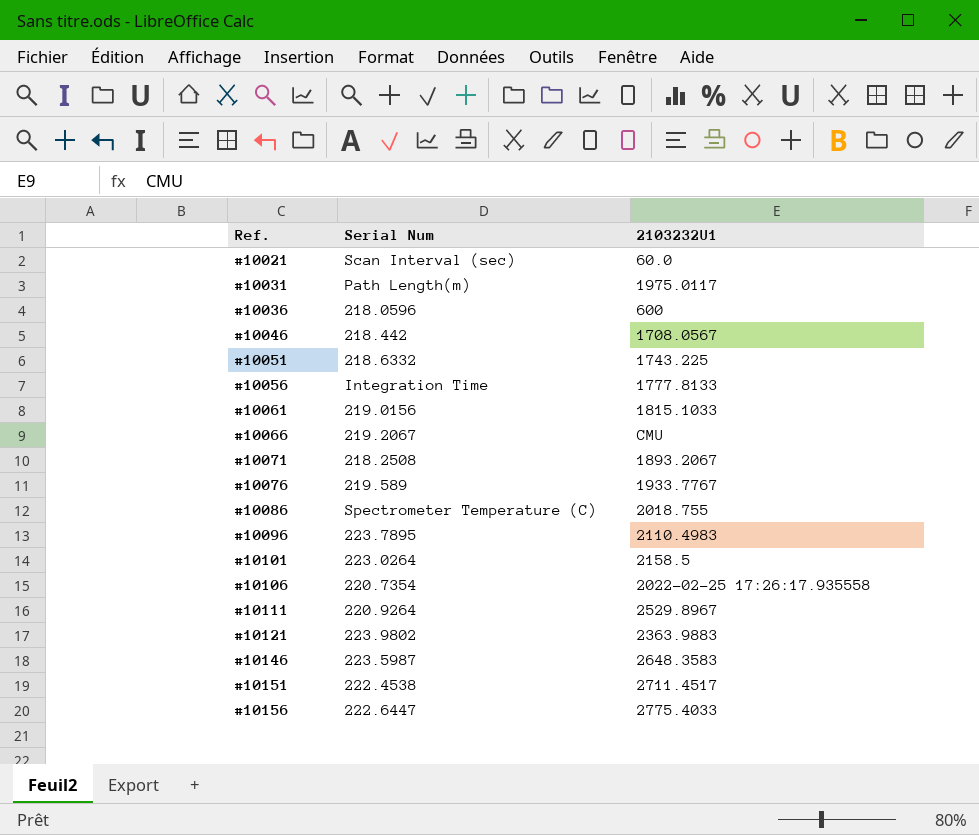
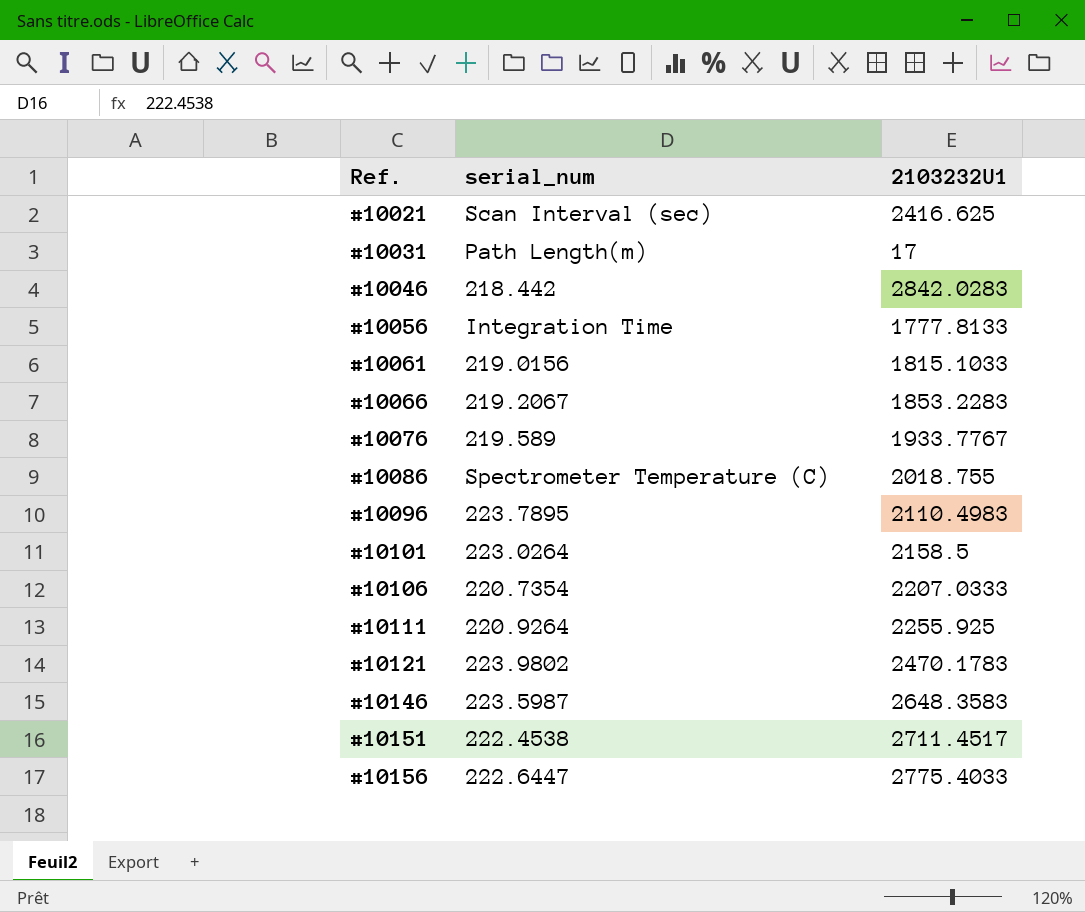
column name: Serial Num -> serial_num
row #10036: 218.0596 | 600 -> none
row #10051: 218.6332 | 1743.225 -> none
row #10071: 218.2508 | 1893.2067 -> none
#10021 | 2103232U1: 60.0 -> 2416.625
#10031 | 2103232U1: 1975.0117 -> 17
#10046 | 2103232U1: 1708.0567 -> 2842.0283
#10066 | 2103232U1: CMU -> 1853.2283
#10106 | 2103232U1: 2022-02-25 17:26:17.935558 -> 2207.0333
#10111 | 2103232U1: 2529.8967 -> 2255.925
#10121 | 2103232U1: 2363.9883 -> 2470.1783

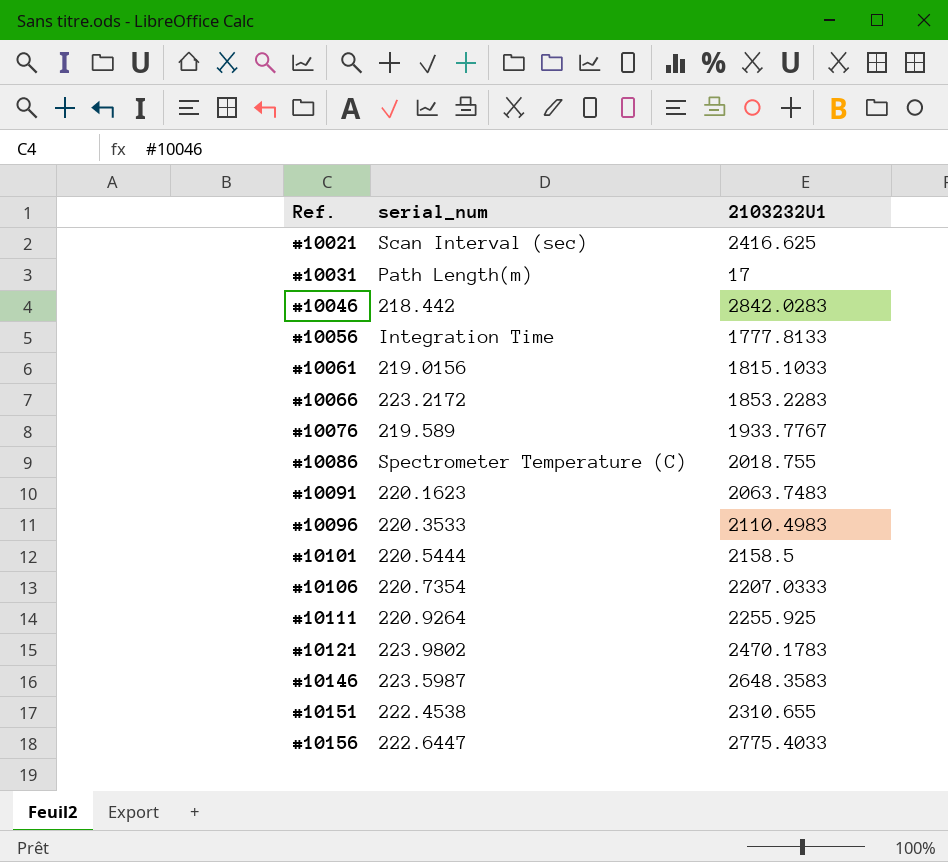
#10066 | serial_num: 219.2067 -> 223.2172
row #10091: none -> 220.1623 | 2063.7483
#10096 | serial_num: 223.7895 -> 220.3533
#10101 | serial_num: 223.0264 -> 220.5444
#10151 | 2103232U1: 2711.4517 -> 2310.655

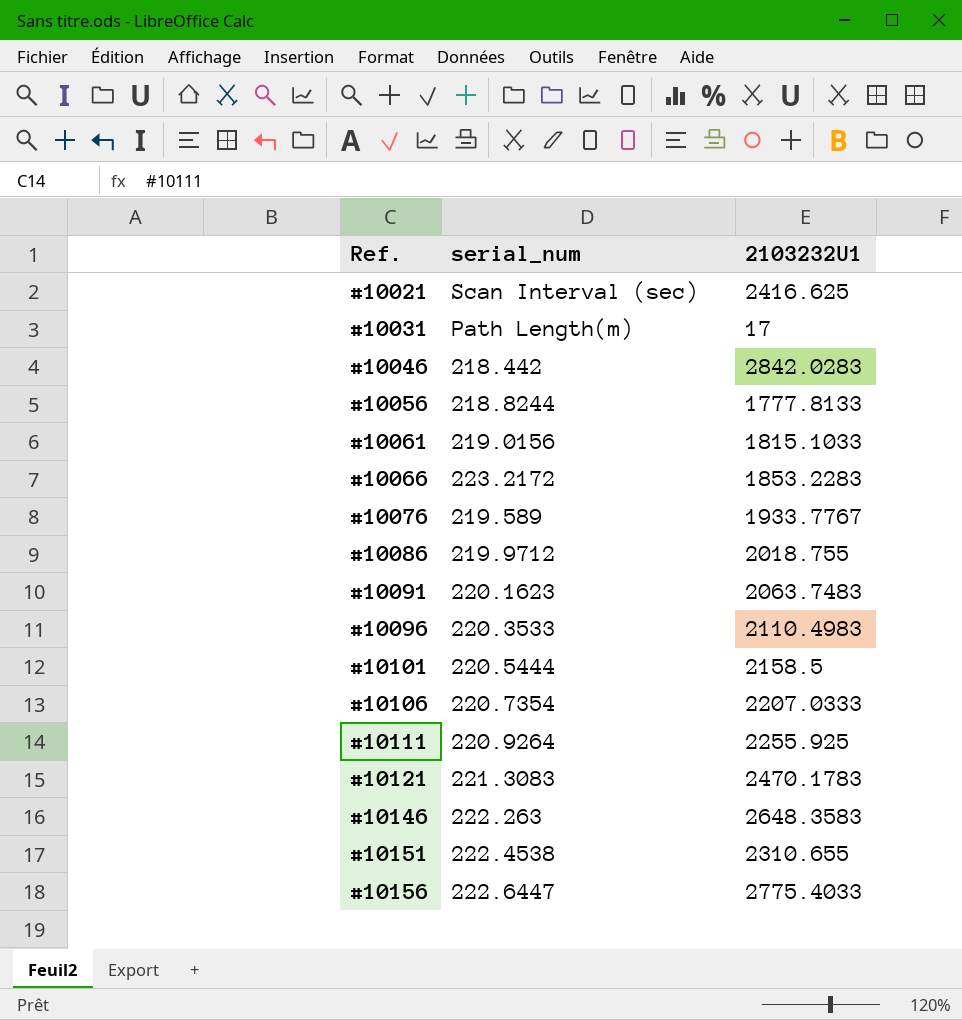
#10056 | serial_num: Integration Time -> 218.8244
#10086 | serial_num: Spectrometer Temperature (C) -> 219.9712
#10121 | serial_num: 223.9802 -> 221.3083
#10146 | serial_num: 223.5987 -> 222.263

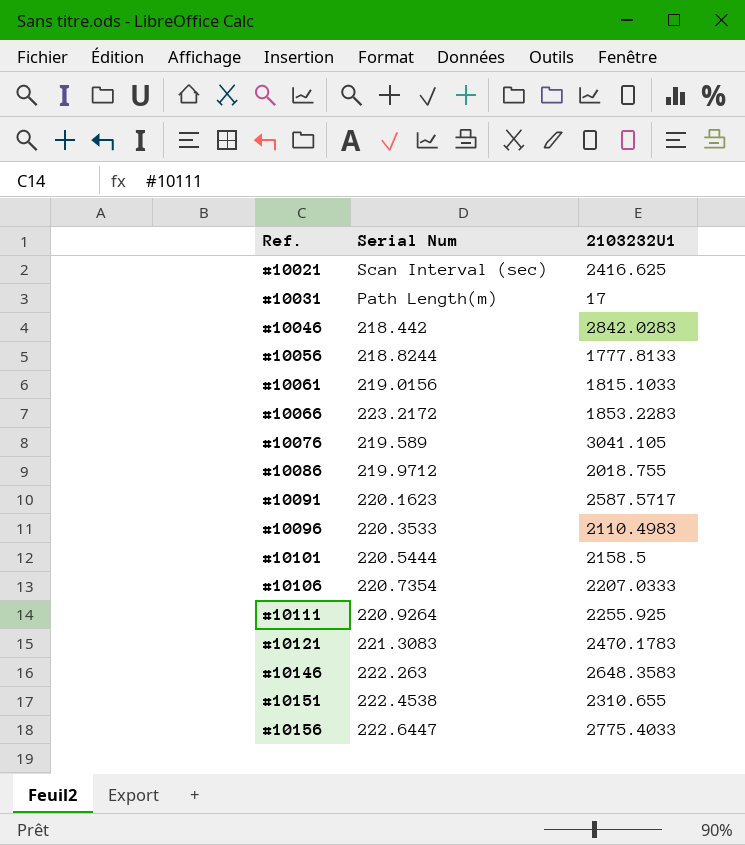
column name: serial_num -> Serial Num
#10076 | 2103232U1: 1933.7767 -> 3041.105
#10091 | 2103232U1: 2063.7483 -> 2587.5717

